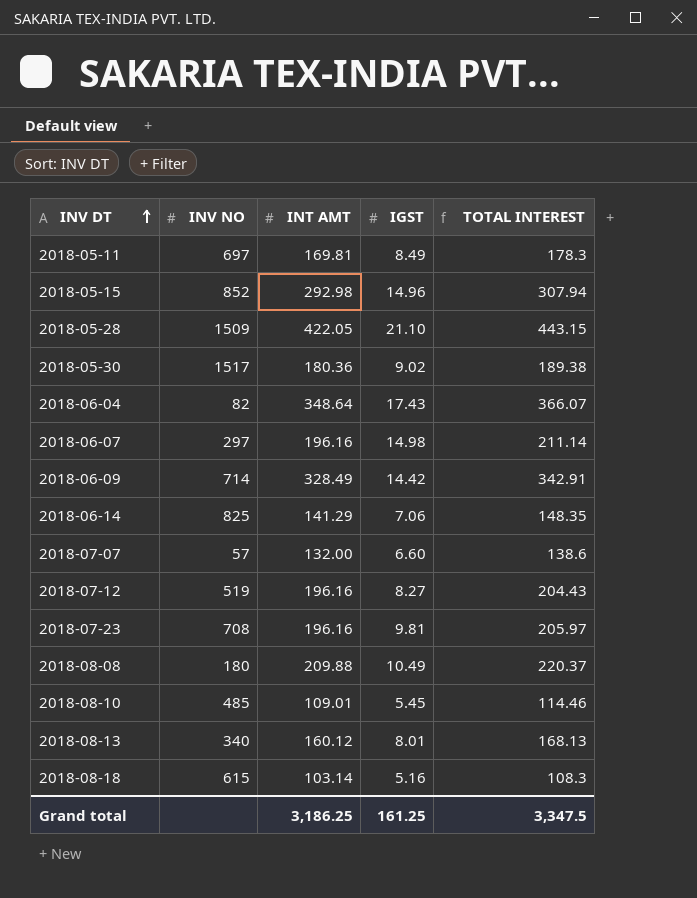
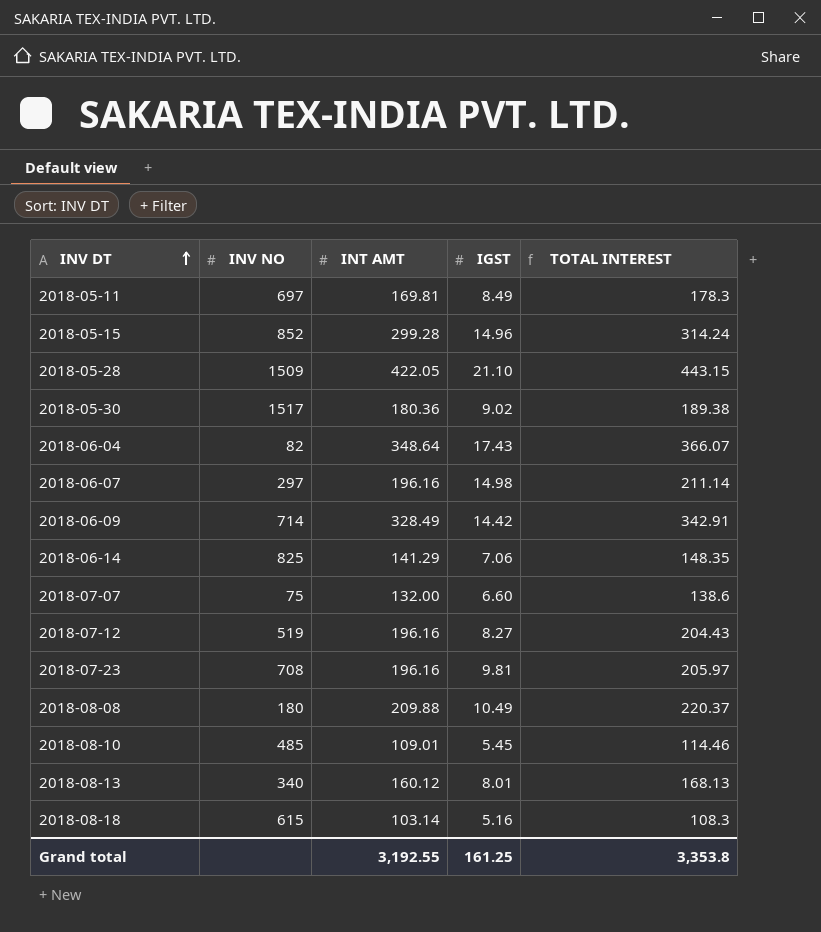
2018-05-15 | INT AMT: 292.98 -> 299.28
2018-05-15 | TOTAL INTEREST: 307.94 -> 314.24
2018-07-07 | INV NO: 57 -> 75
Grand total | INT AMT: 3,186.25 -> 3,192.55
Grand total | TOTAL INTEREST: 3,347.5 -> 3,353.8

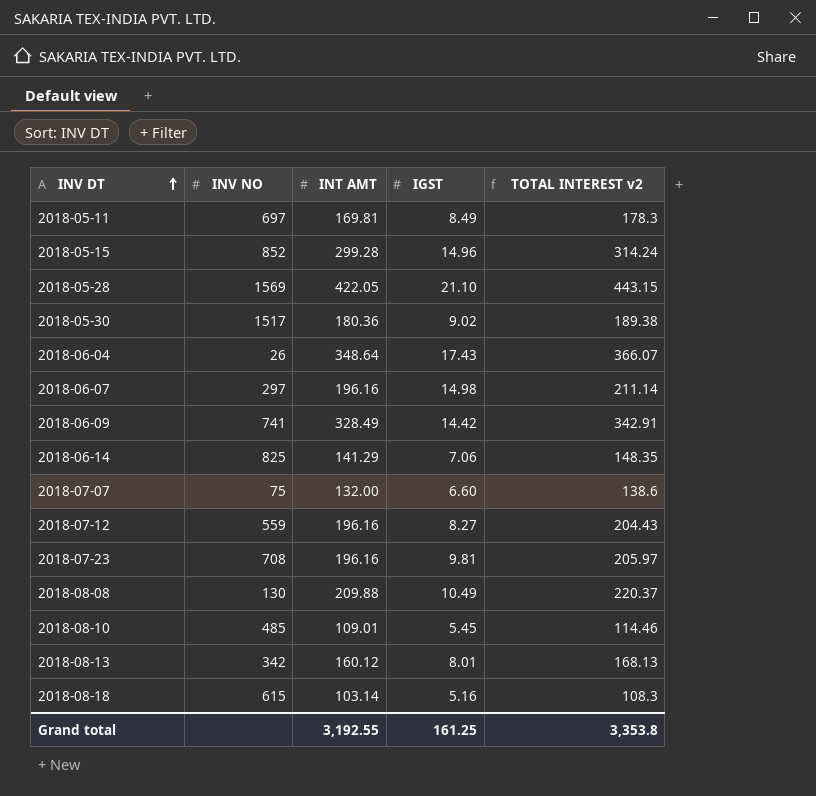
column name: TOTAL INTEREST -> TOTAL INTEREST v2
2018-05-28 | INV NO: 1509 -> 1569
2018-06-04 | INV NO: 82 -> 26
2018-06-09 | INV NO: 714 -> 741
2018-07-12 | INV NO: 519 -> 559
2018-08-08 | INV NO: 180 -> 130
2018-08-13 | INV NO: 340 -> 342

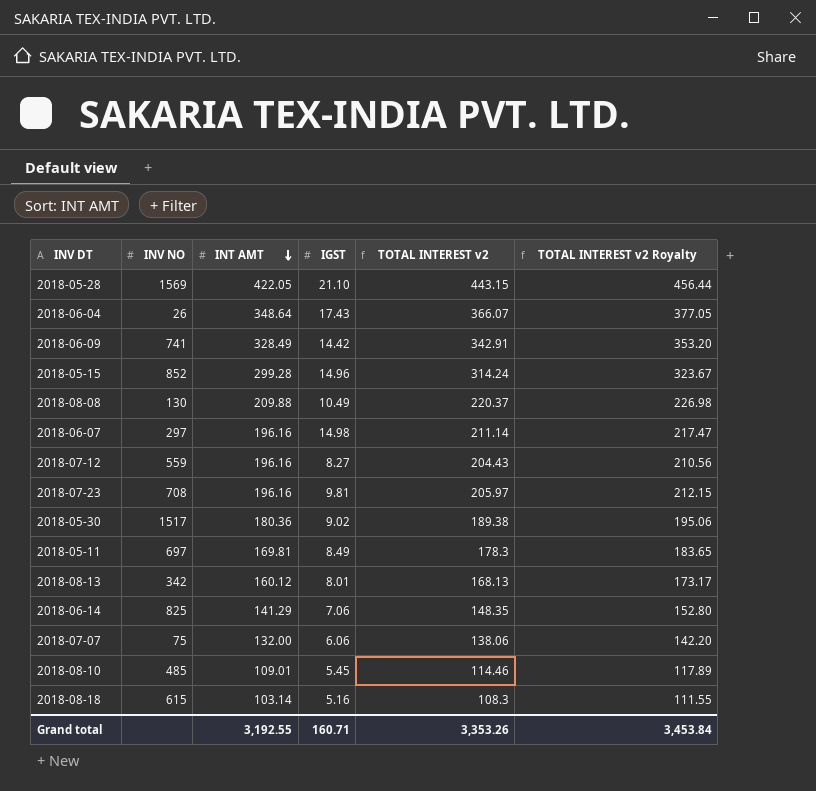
row order: INV DT ascending -> INT AMT descending
column TOTAL INTEREST v2 Royalty | formula: none -> [TOTAL INTEREST v2] * 1.03
2018-07-07 | IGST: 6.60 -> 6.06
2018-07-07 | TOTAL INTEREST v2: 138.6 -> 138.06
Grand total | IGST: 161.25 -> 160.71
Grand total | TOTAL INTEREST v2: 3,353.8 -> 3,353.26

